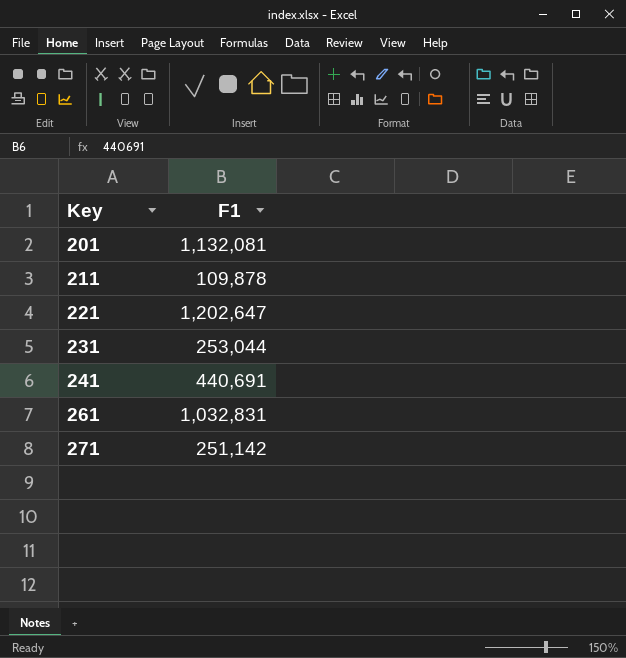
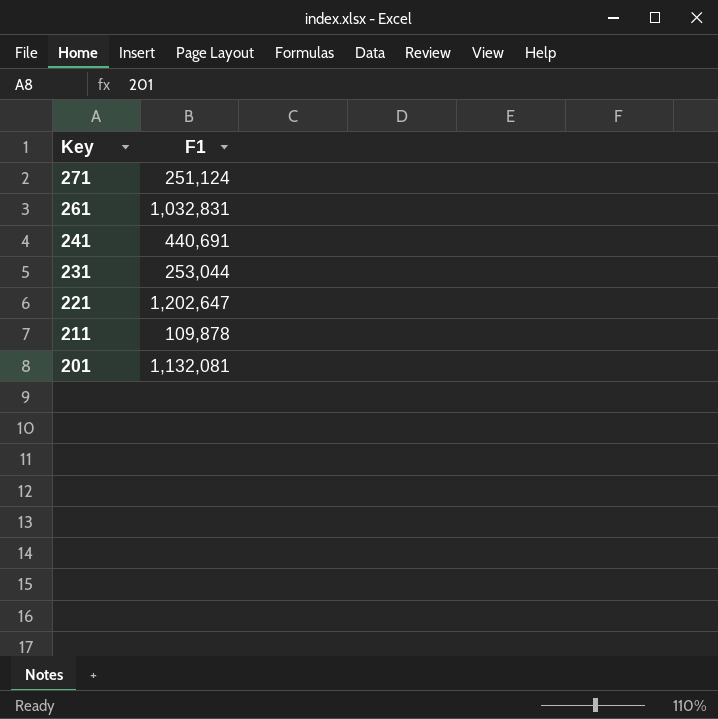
row order: Key ascending -> Key descending
271 | F1: 251,142 -> 251,124

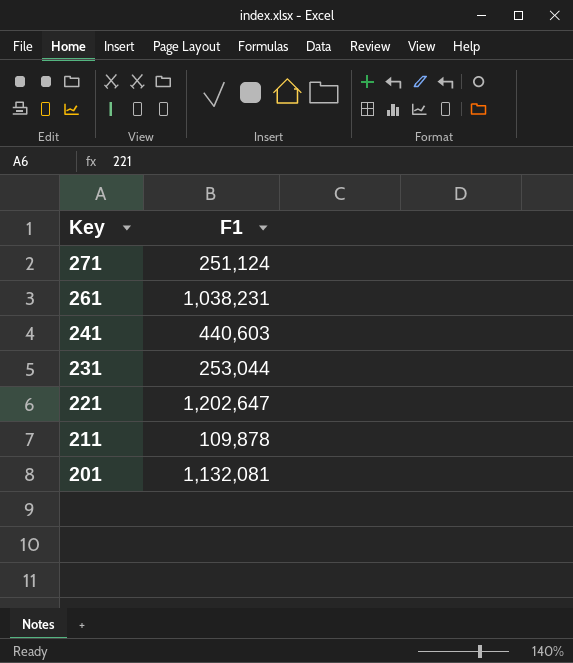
261 | F1: 1,032,831 -> 1,038,231
241 | F1: 440,691 -> 440,603

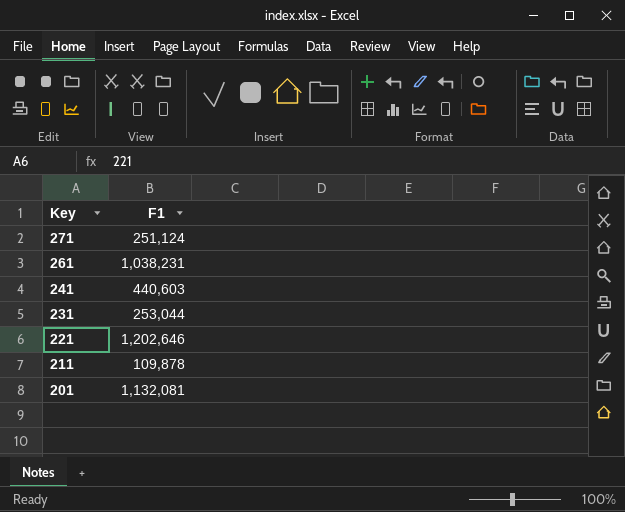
221 | F1: 1,202,647 -> 1,202,646

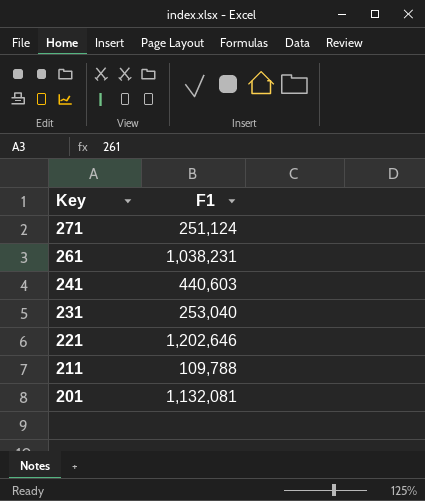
231 | F1: 253,044 -> 253,040
211 | F1: 109,878 -> 109,788

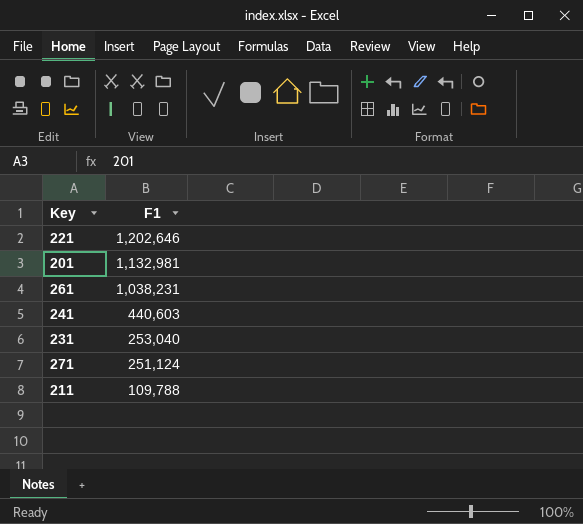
row order: Key descending -> F1 descending
201 | F1: 1,132,081 -> 1,132,981

